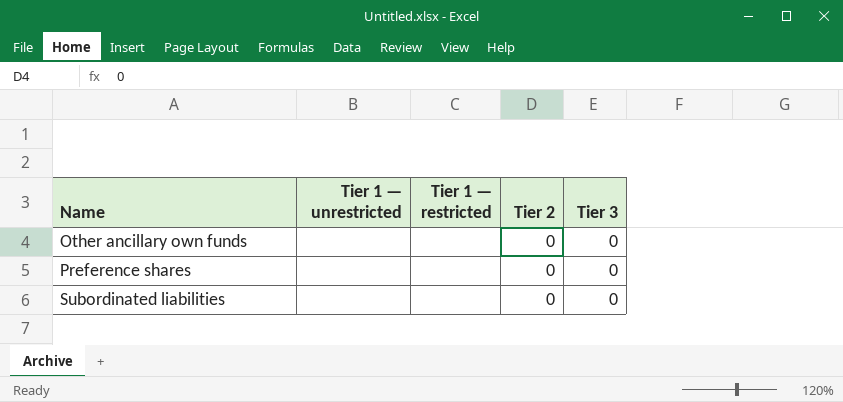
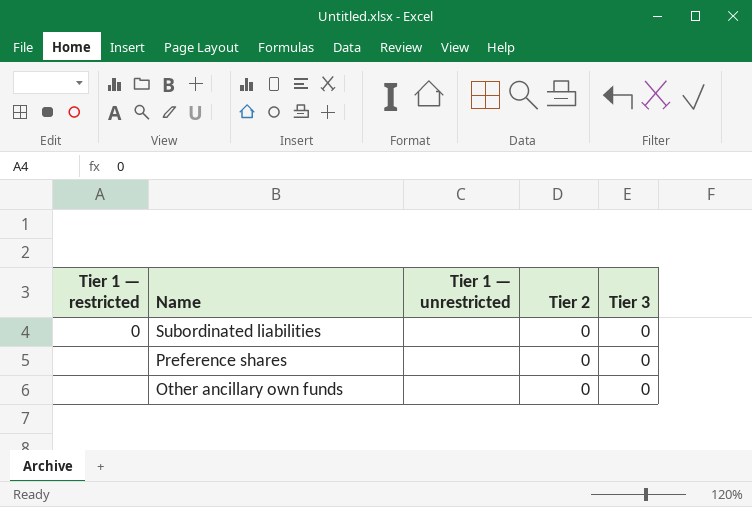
row order: Name ascending -> Name descending
column Tier 1 — restricted | position: 3 -> 1
Subordinated liabilities | Tier 1 — restricted: none -> 0

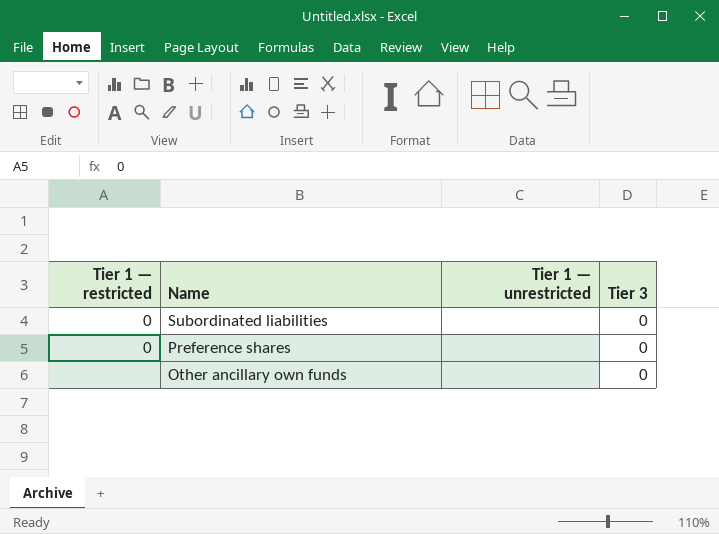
column Tier 2 | position: 4 -> none
Preference shares | Tier 1 — restricted: none -> 0

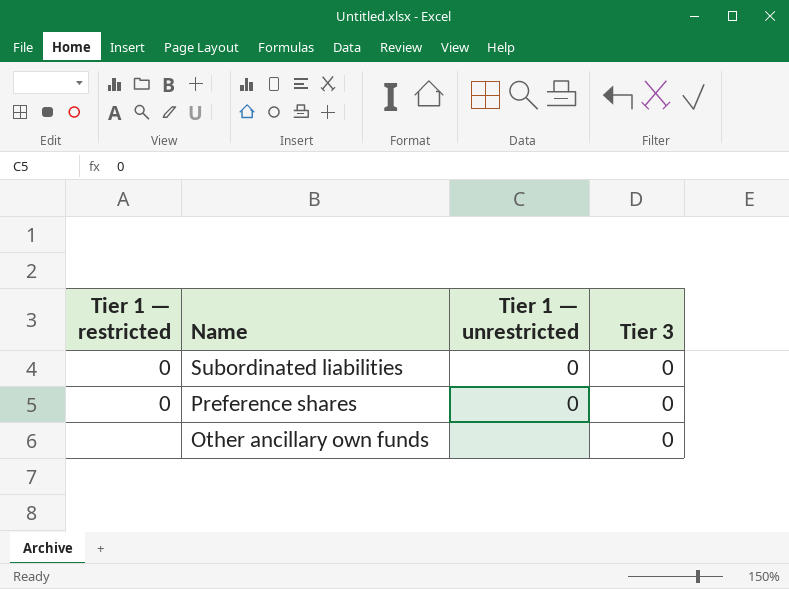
Subordinated liabilities | Tier 1 — unrestricted: none -> 0
Preference shares | Tier 1 — unrestricted: none -> 0

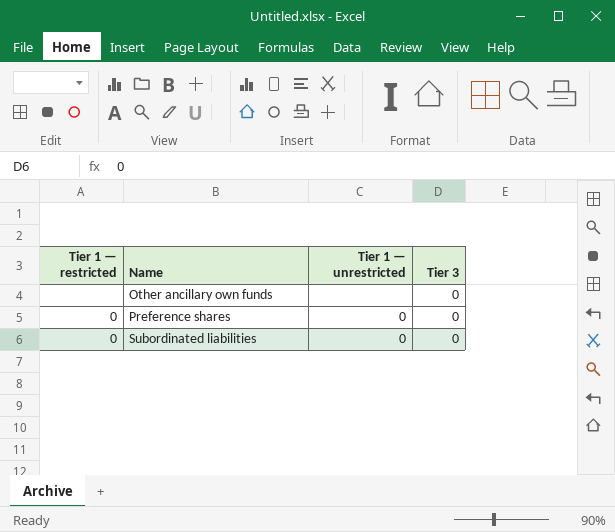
row order: Name descending -> Name ascending

